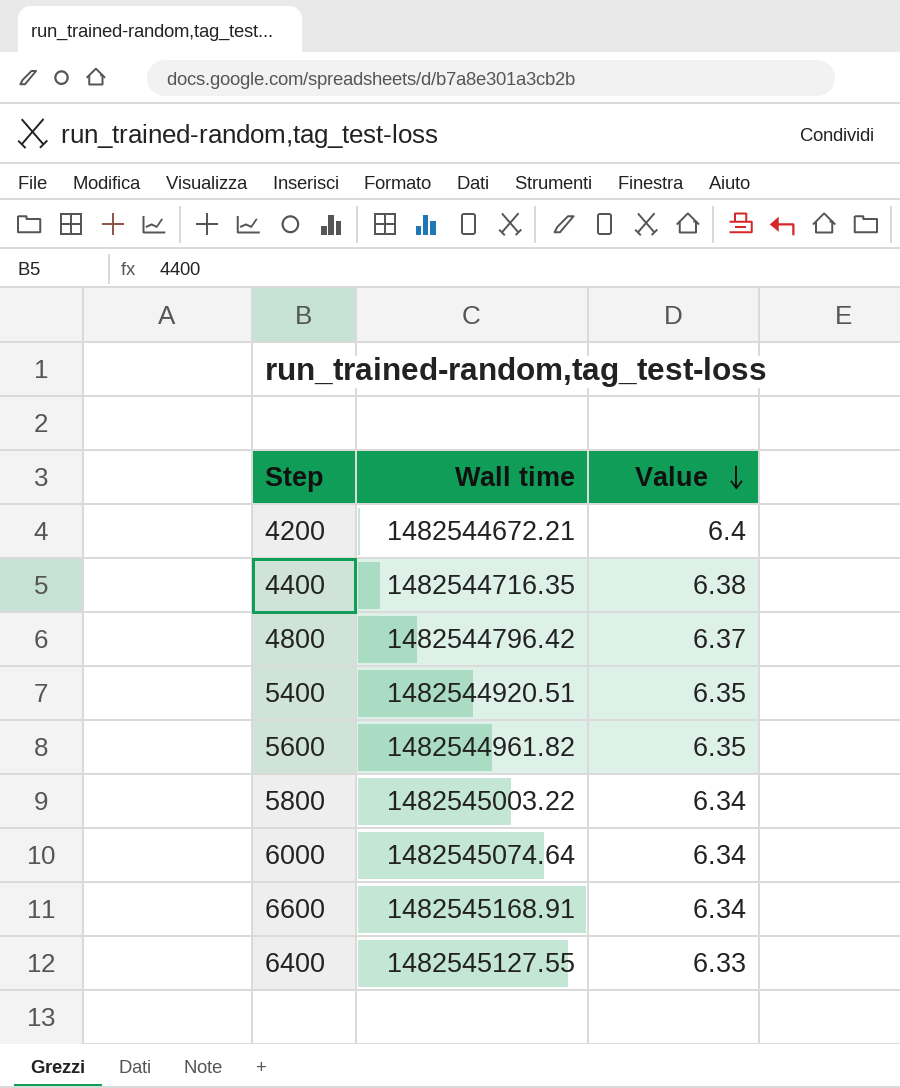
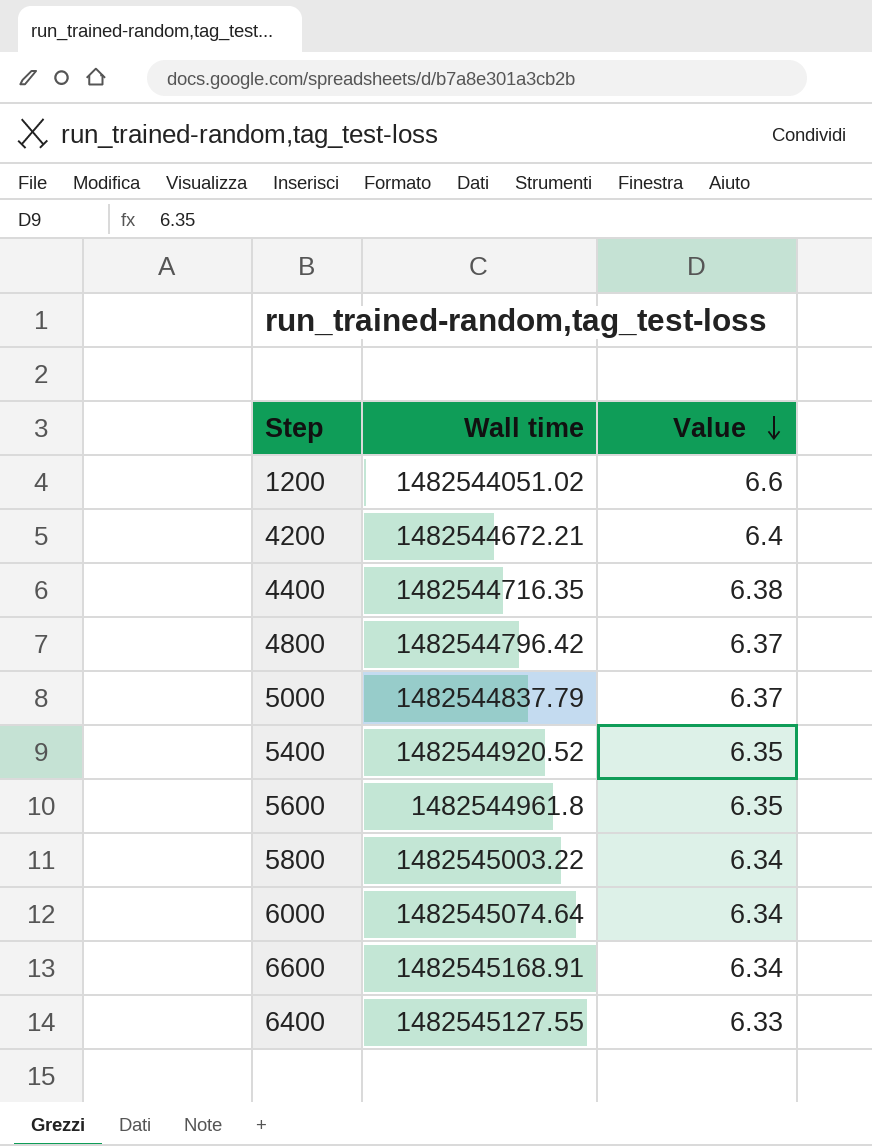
row 1200: none -> 1482544051.02 | 6.6
row 5000: none -> 1482544837.79 | 6.37
5400 | Wall time: 1482544920.51 -> 1482544920.52
5600 | Wall time: 1482544961.82 -> 1482544961.8

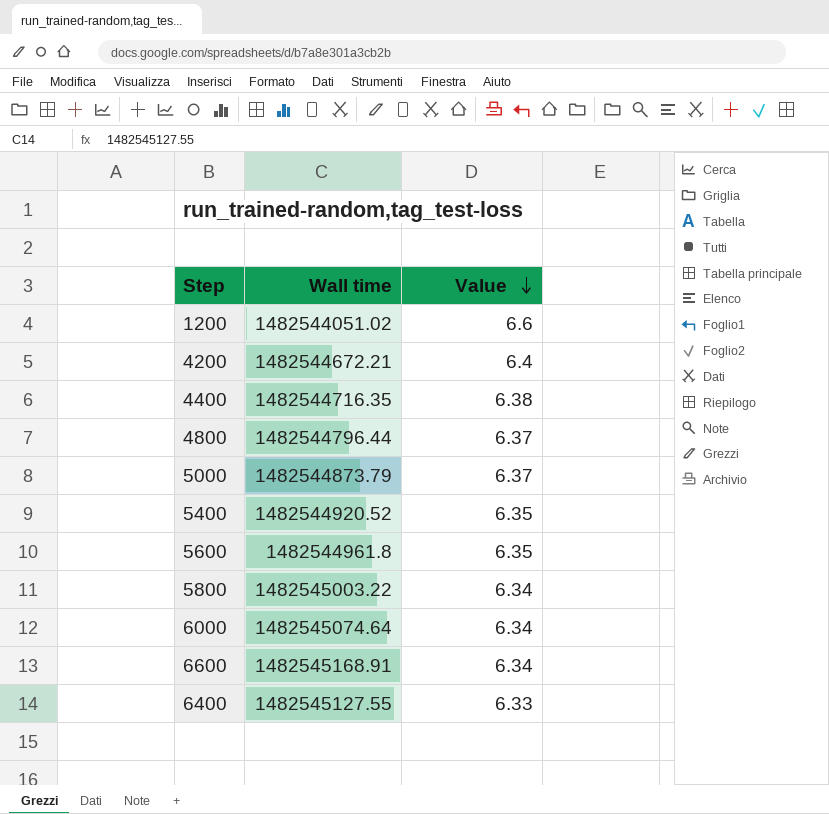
4800 | Wall time: 1482544796.42 -> 1482544796.44
5000 | Wall time: 1482544837.79 -> 1482544873.79

